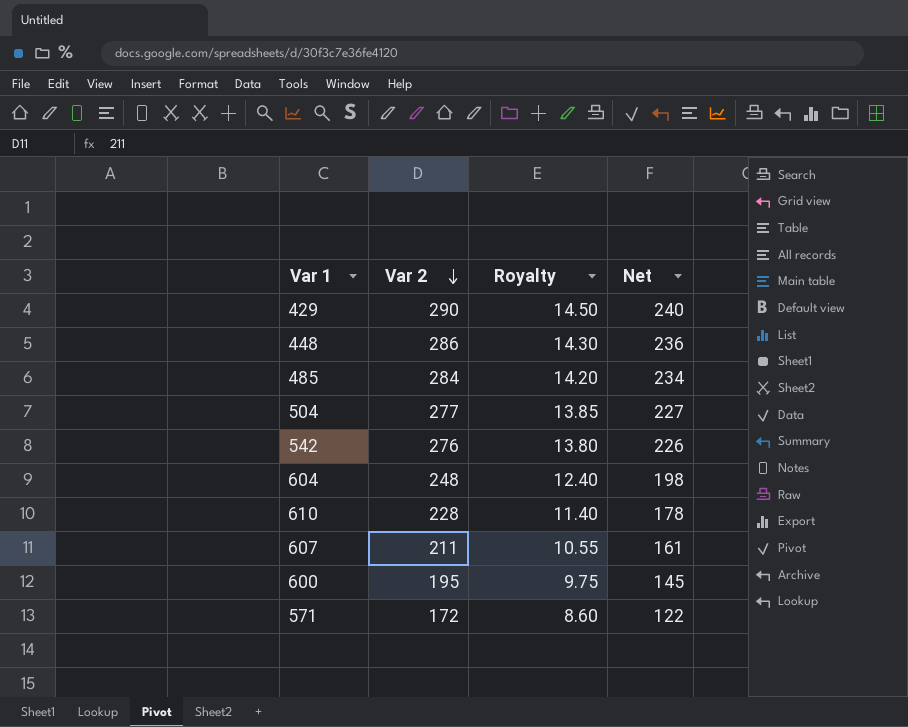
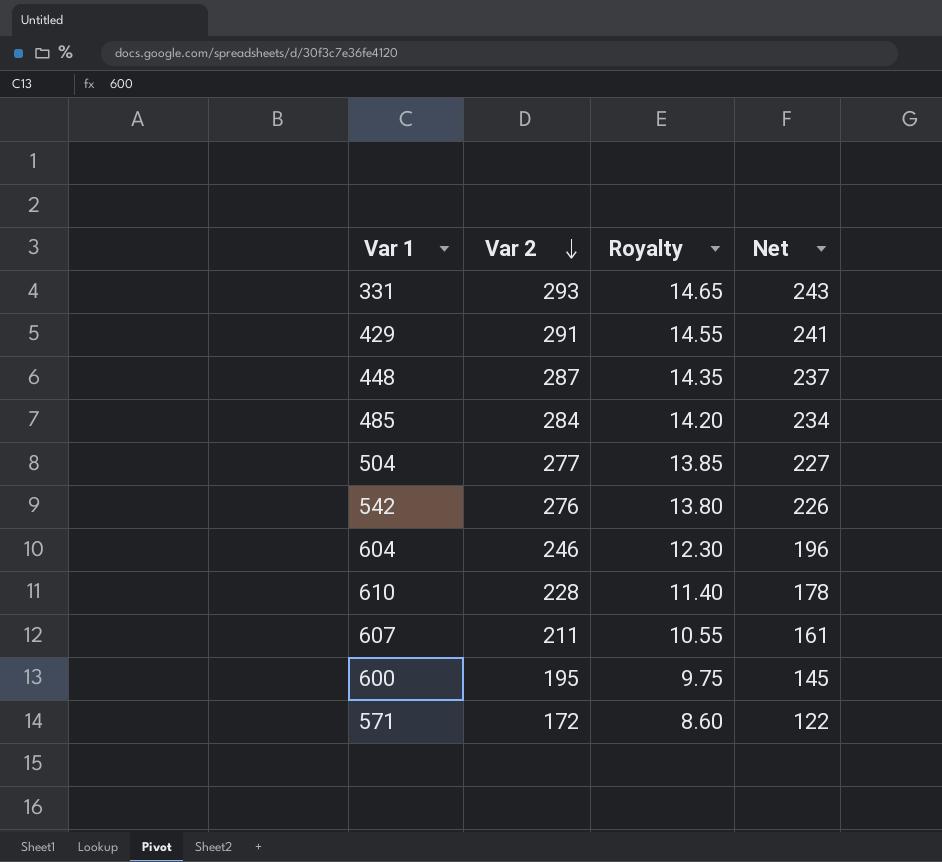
row 331: none -> 293 | 14.65 | 243
429 | Var 2: 290 -> 291
429 | Royalty: 14.50 -> 14.55
429 | Net: 240 -> 241
448 | Var 2: 286 -> 287
448 | Royalty: 14.30 -> 14.35
448 | Net: 236 -> 237
604 | Var 2: 248 -> 246
604 | Royalty: 12.40 -> 12.30
604 | Net: 198 -> 196

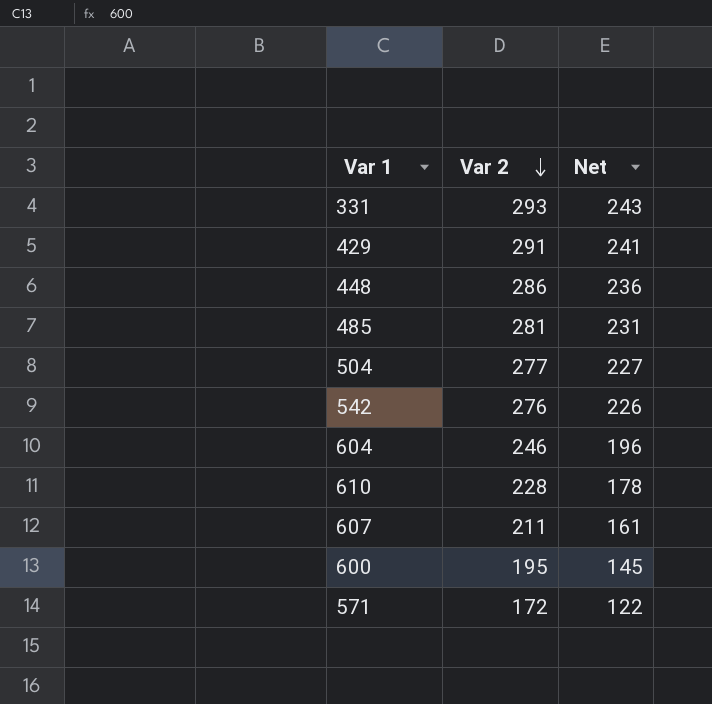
column Royalty | formula: [Var 2] * 0.05 -> none
448 | Var 2: 287 -> 286
448 | Net: 237 -> 236
485 | Var 2: 284 -> 281
485 | Net: 234 -> 231

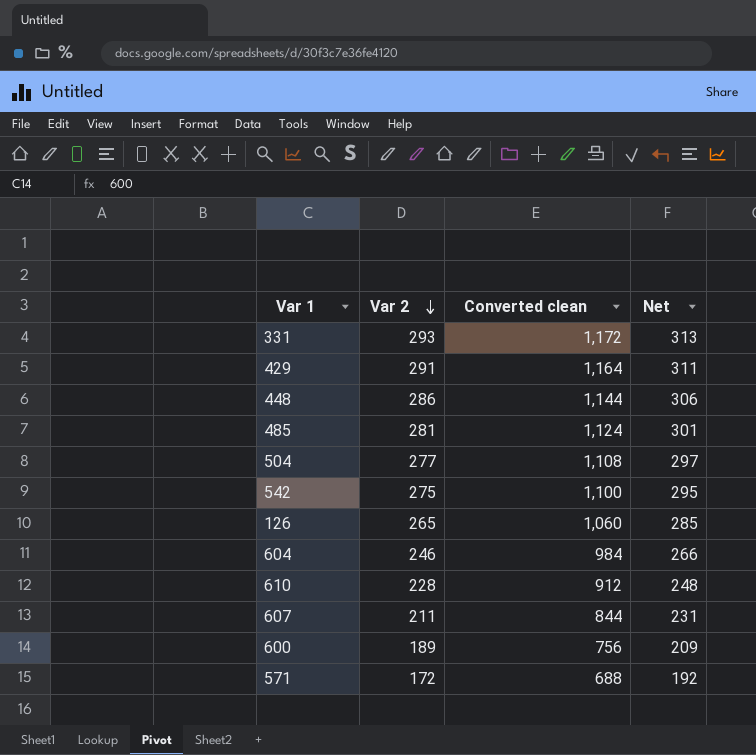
column Converted clean | formula: none -> [Var 2] * 4
column Net | formula: [Var 2] - 50 -> [Var 2] + 20
542 | Var 2: 276 -> 275
row 126: none -> 265 | 1,060 | 285
600 | Var 2: 195 -> 189

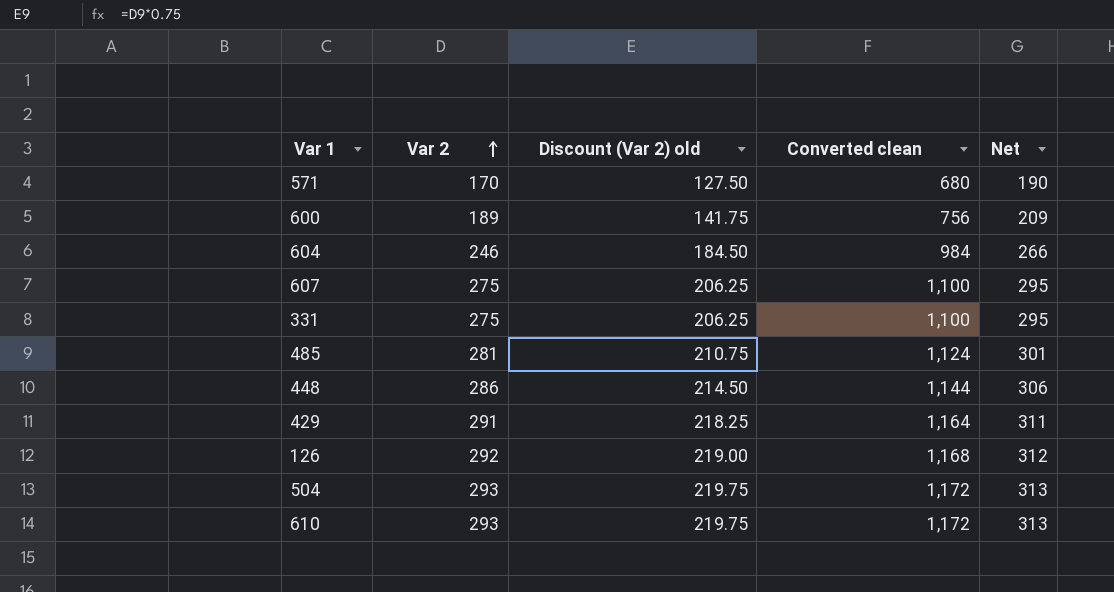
row order: Var 2 descending -> Var 2 ascending
column Discount (Var 2) old | formula: none -> [Var 2] * 0.75
row 542: 275 | 1,100 | 295 -> none
571 | Var 2: 172 -> 170
571 | Converted clean: 688 -> 680
571 | Net: 192 -> 190
607 | Var 2: 211 -> 275
607 | Converted clean: 844 -> 1,100
607 | Net: 231 -> 295
331 | Var 2: 293 -> 275
331 | Converted clean: 1,172 -> 1,100
331 | Net: 313 -> 295
126 | Var 2: 265 -> 292
126 | Converted clean: 1,060 -> 1,168
126 | Net: 285 -> 312
504 | Var 2: 277 -> 293
504 | Converted clean: 1,108 -> 1,172
504 | Net: 297 -> 313
610 | Var 2: 228 -> 293
610 | Converted clean: 912 -> 1,172
610 | Net: 248 -> 313

